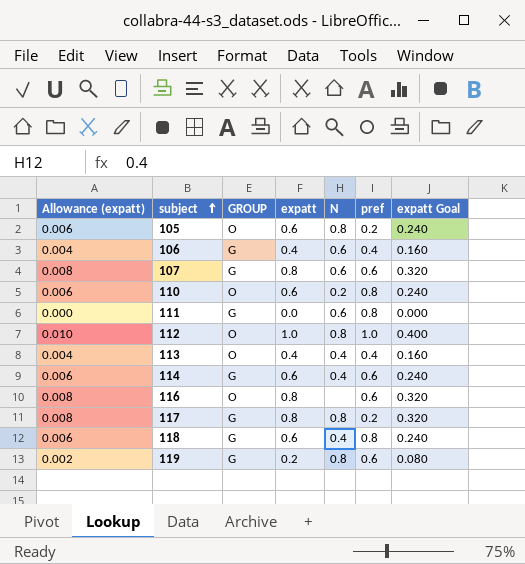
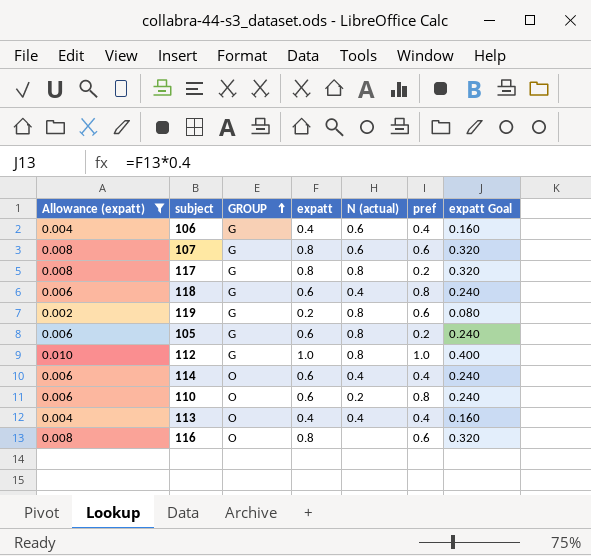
filter: none -> Allowance (expatt) != 0.000
row order: subject ascending -> GROUP ascending
column name: N -> N (actual)
105 | GROUP: O -> G
112 | GROUP: O -> G
114 | GROUP: G -> O
114 | pref: 0.6 -> 0.4

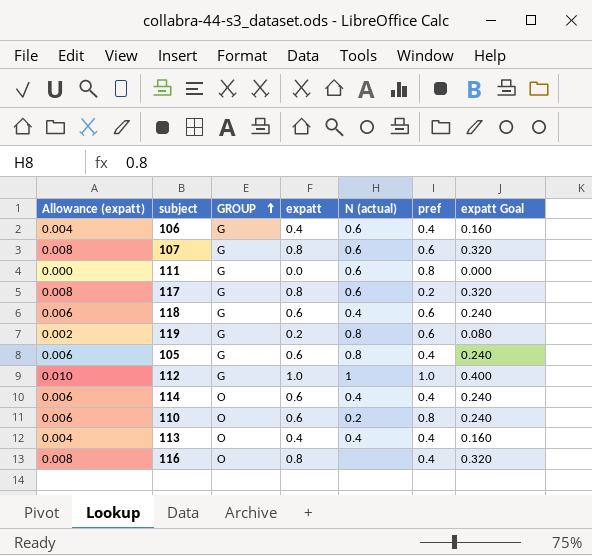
filter: Allowance (expatt) != 0.000 -> none
117 | N (actual): 0.8 -> 0.6
118 | pref: 0.8 -> 0.6
105 | pref: 0.2 -> 0.4
112 | N (actual): 0.8 -> 1
116 | pref: 0.6 -> 0.4

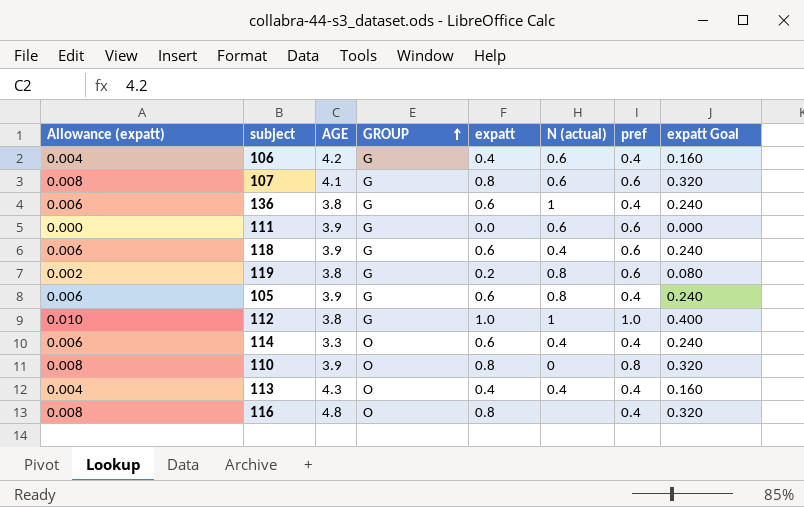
column AGE | position: none -> 3
row 117: 0.008 | G | 0.8 | 0.6 | 0.2 | 0.320 -> none
row 136: none -> 0.006 | 3.8 | G | 0.6 | 1 | 0.4 | 0.240
111 | pref: 0.8 -> 0.6
110 | Allowance (expatt): 0.006 -> 0.008
110 | expatt: 0.6 -> 0.8
110 | N (actual): 0.2 -> 0
110 | expatt Goal: 0.240 -> 0.320

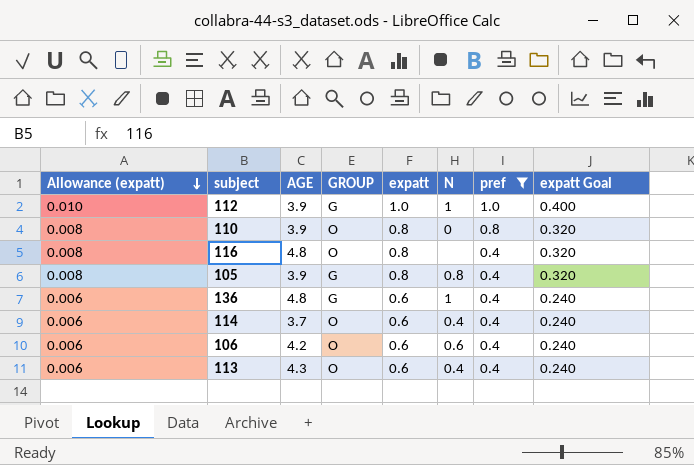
filter: none -> pref != 0.6
row order: GROUP ascending -> Allowance (expatt) descending
column name: N (actual) -> N
112 | AGE: 3.8 -> 3.9
105 | Allowance (expatt): 0.006 -> 0.008
105 | expatt: 0.6 -> 0.8
105 | expatt Goal: 0.240 -> 0.320
136 | AGE: 3.8 -> 4.8
114 | AGE: 3.3 -> 3.7
106 | Allowance (expatt): 0.004 -> 0.006
106 | GROUP: G -> O
106 | expatt: 0.4 -> 0.6
106 | expatt Goal: 0.160 -> 0.240
113 | Allowance (expatt): 0.004 -> 0.006
113 | expatt: 0.4 -> 0.6
113 | expatt Goal: 0.160 -> 0.240

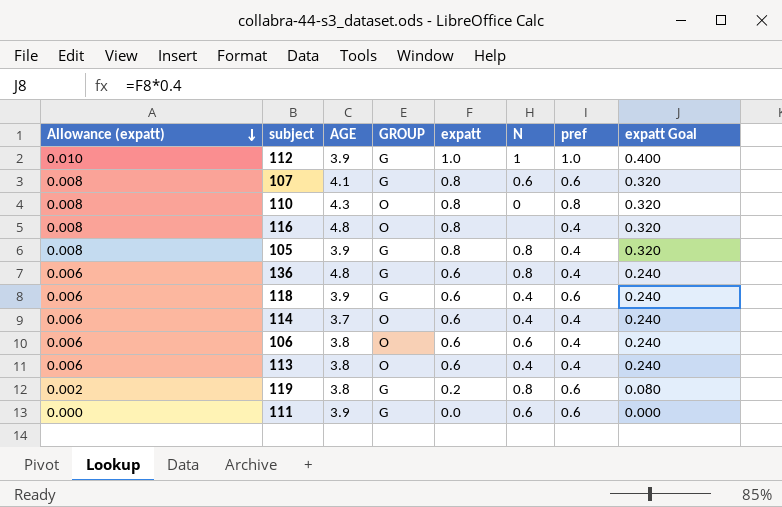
filter: pref != 0.6 -> none
110 | AGE: 3.9 -> 4.3
136 | N: 1 -> 0.8
106 | AGE: 4.2 -> 3.8
113 | AGE: 4.3 -> 3.8

